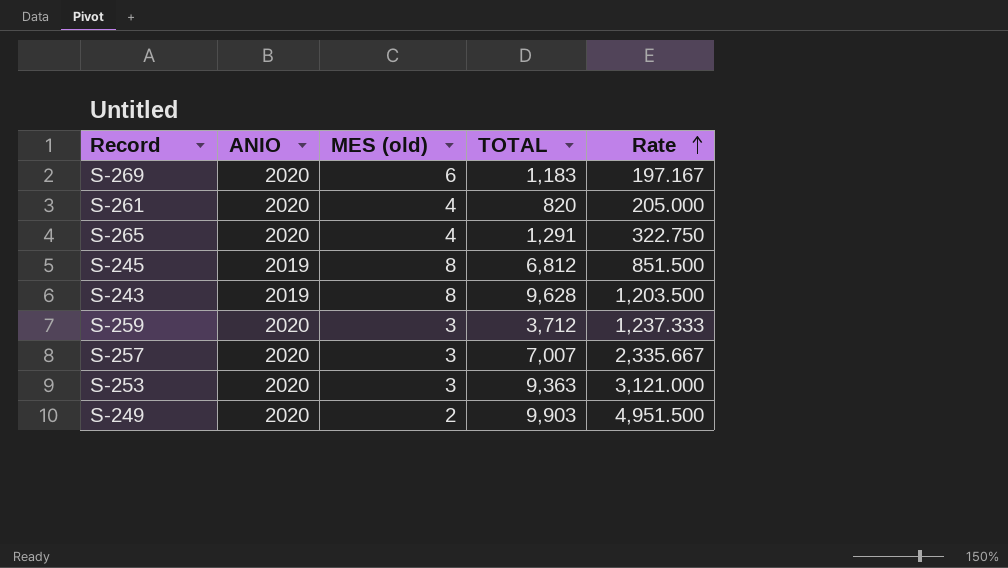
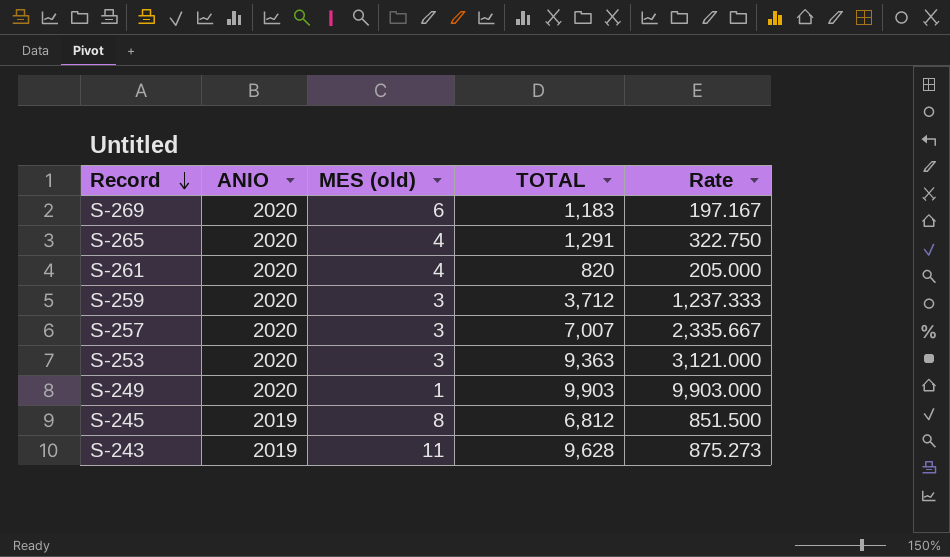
row order: Rate ascending -> Record descending
S-249 | MES (old): 2 -> 1
S-249 | Rate: 4,951.500 -> 9,903.000
S-243 | MES (old): 8 -> 11
S-243 | Rate: 1,203.500 -> 875.273

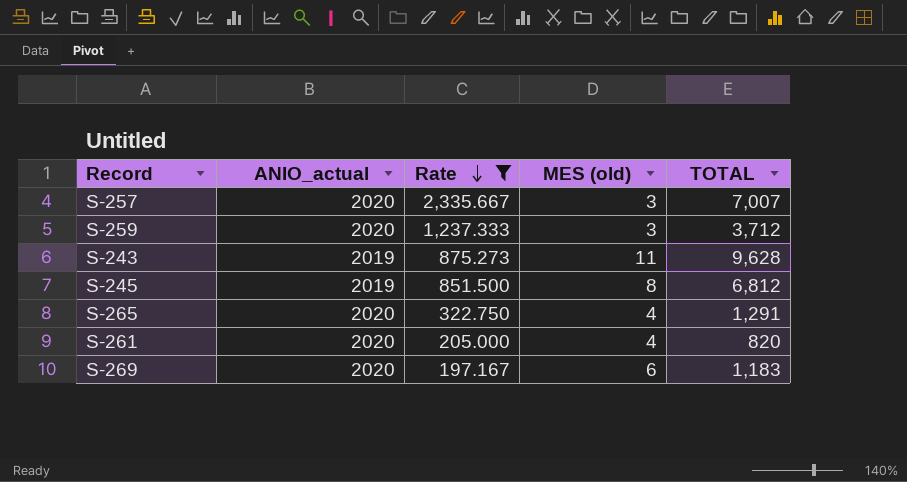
filter: none -> Rate <= 2,335.667
row order: Record descending -> Rate descending
column name: ANIO -> ANIO_actual
column Rate | position: 5 -> 3

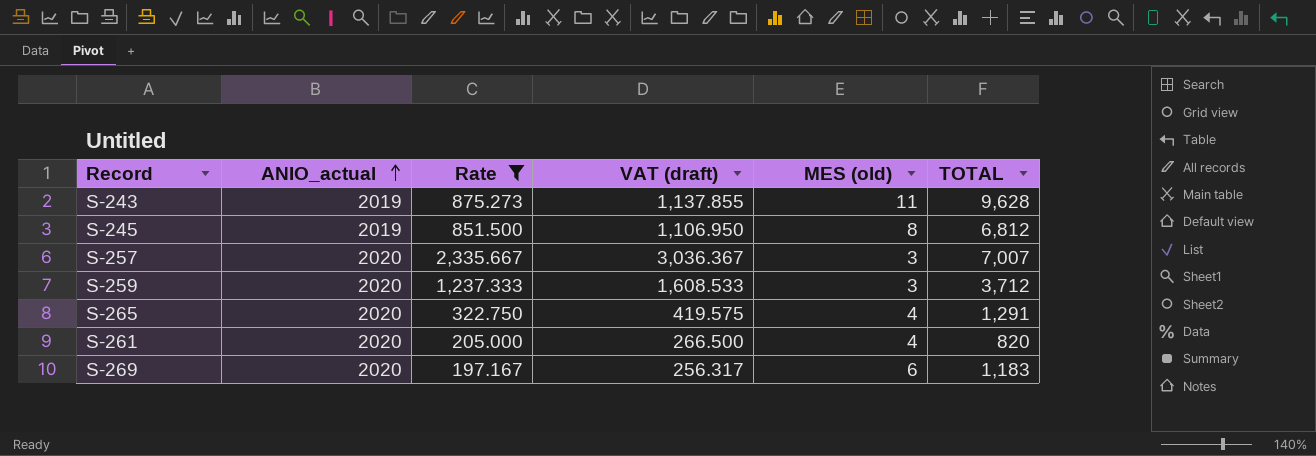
row order: Rate descending -> ANIO_actual ascending
column VAT (draft) | formula: none -> [Rate] * 1.3

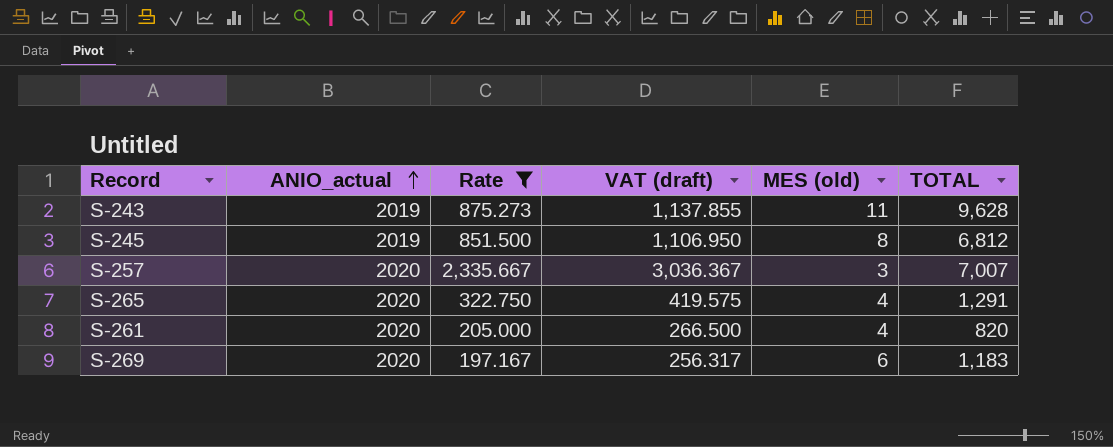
row S-259: 2020 | 1,237.333 | 1,608.533 | 3 | 3,712 -> none

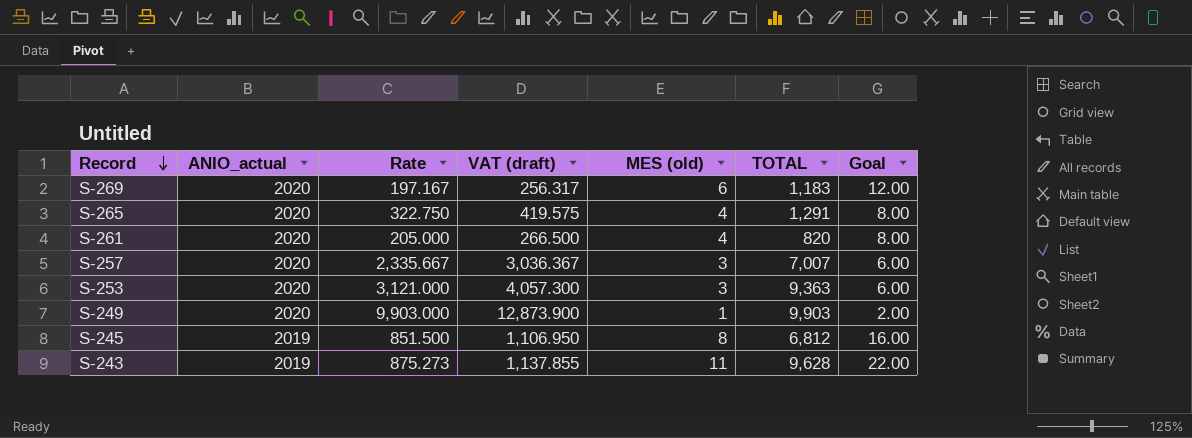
filter: Rate <= 2,335.667 -> none
row order: ANIO_actual ascending -> Record descending
column Goal | formula: none -> [MES (old)] * 2

